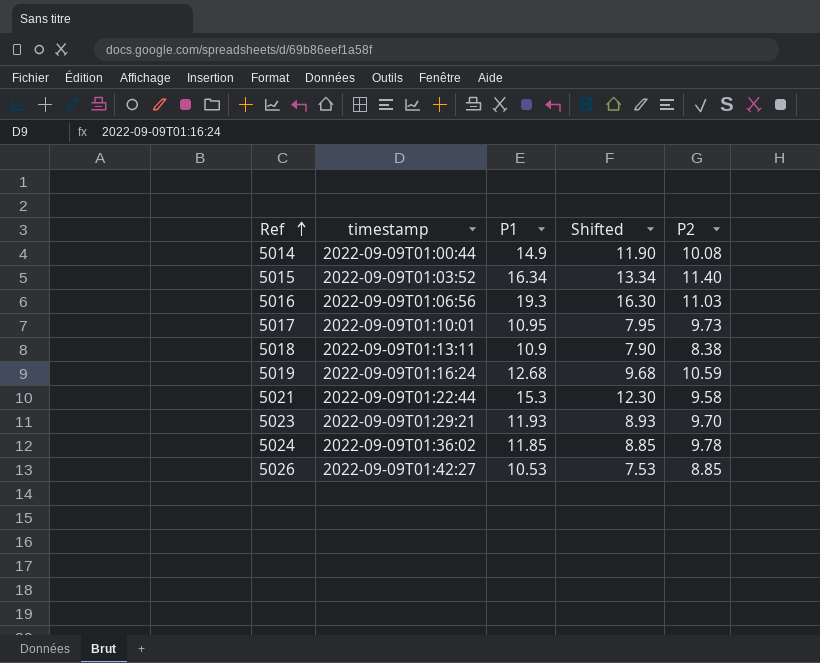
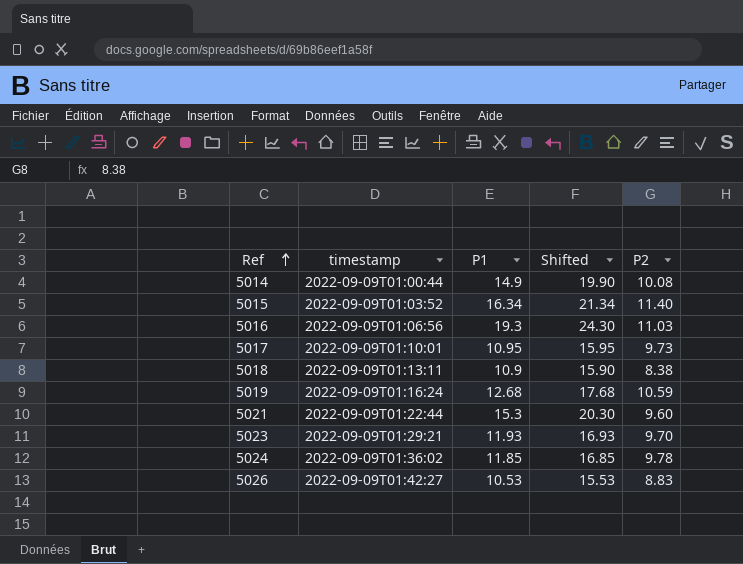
column Shifted | formula: [P1] - 3 -> [P1] + 5
5021 | P2: 9.58 -> 9.60
5026 | P2: 8.85 -> 8.83

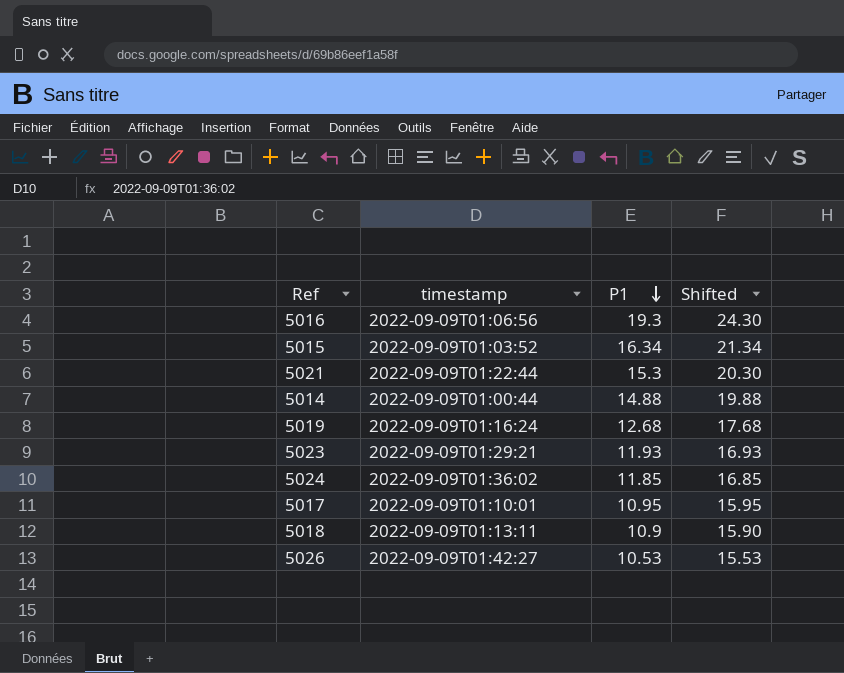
row order: Ref ascending -> P1 descending
column P2 | position: 5 -> none
5014 | P1: 14.9 -> 14.88
5014 | Shifted: 19.90 -> 19.88

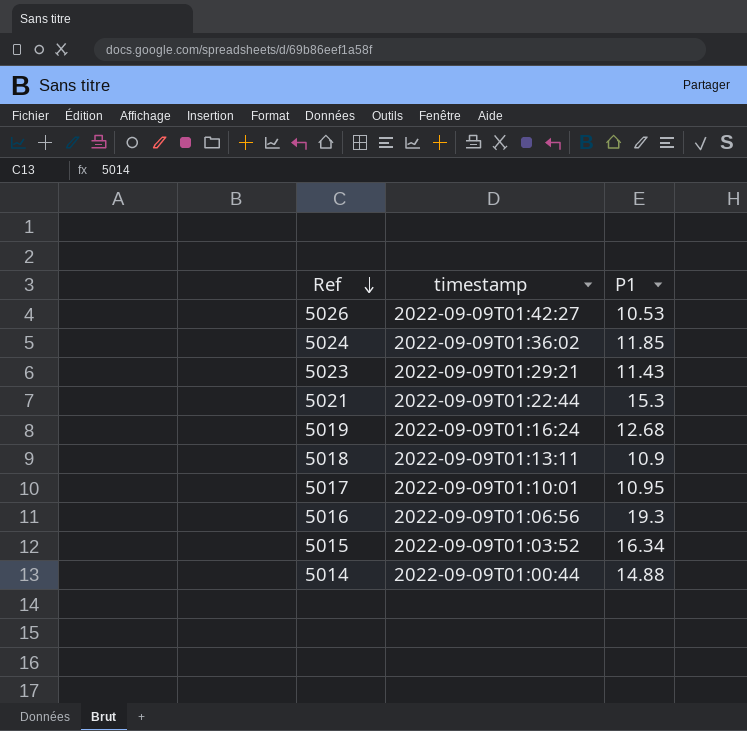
row order: P1 descending -> Ref descending
column Shifted | formula: [P1] + 5 -> none
5023 | P1: 11.93 -> 11.43

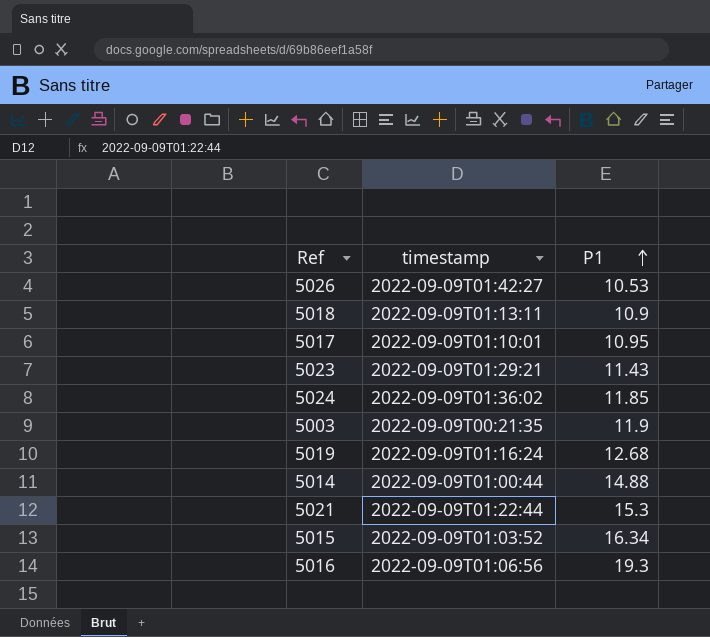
row order: Ref descending -> P1 ascending
row 5003: none -> 2022-09-09T00:21:35 | 11.9

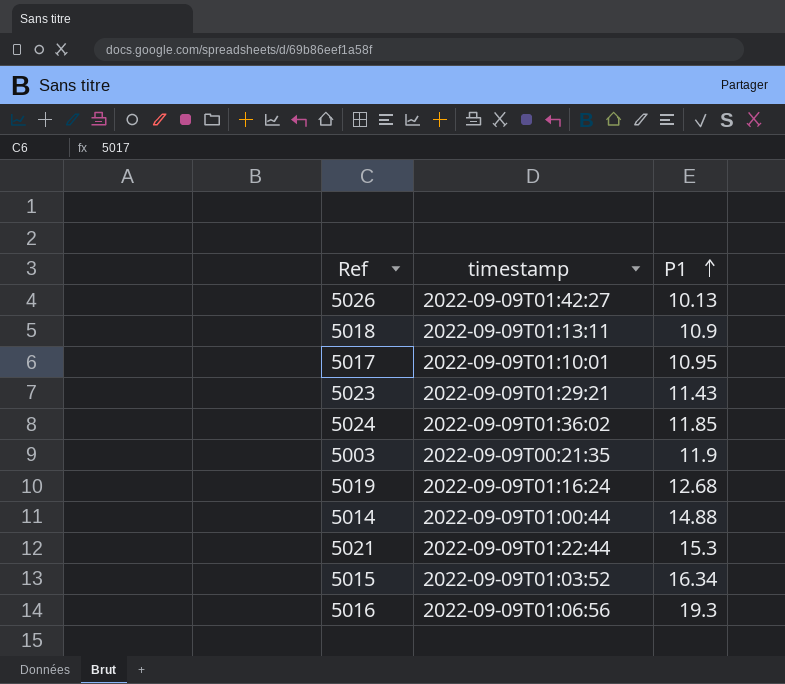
5026 | P1: 10.53 -> 10.13

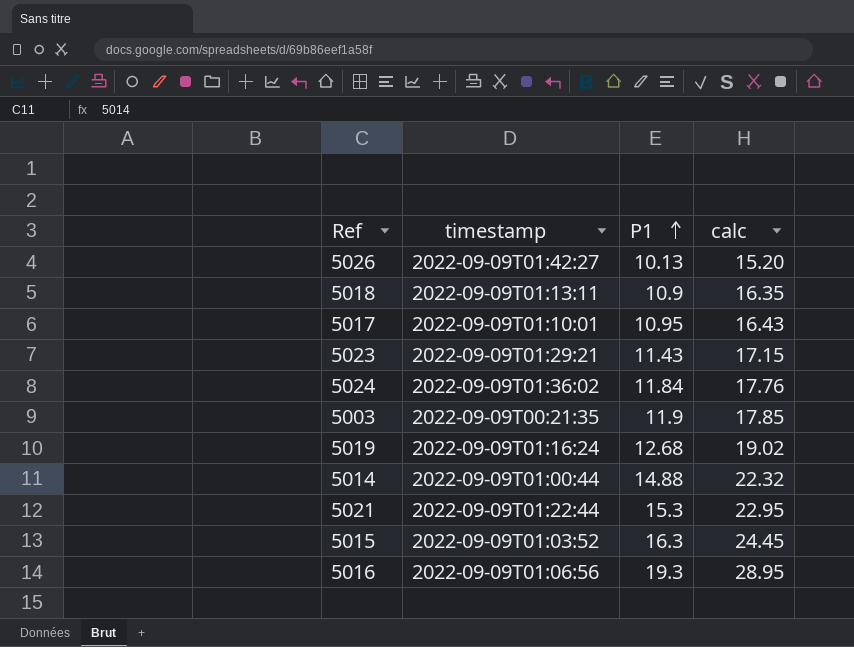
column calc | formula: none -> [P1] * 1.5
5024 | P1: 11.85 -> 11.84
5015 | P1: 16.34 -> 16.3

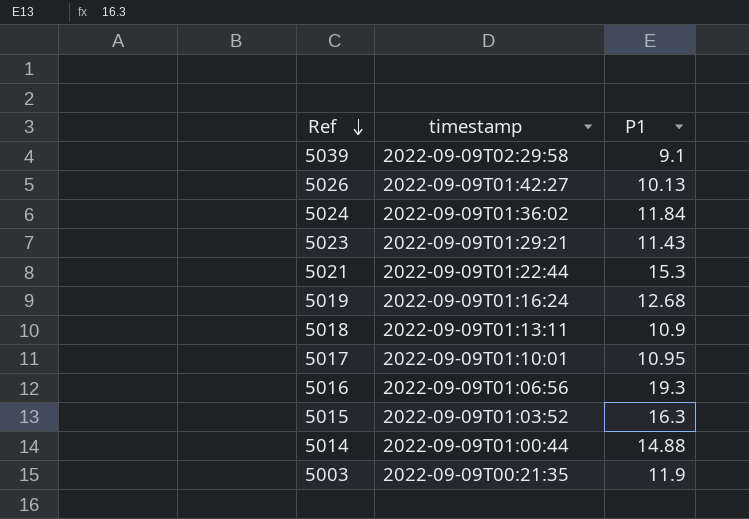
row order: P1 ascending -> Ref descending
column calc | formula: [P1] * 1.5 -> none
row 5039: none -> 2022-09-09T02:29:58 | 9.1

